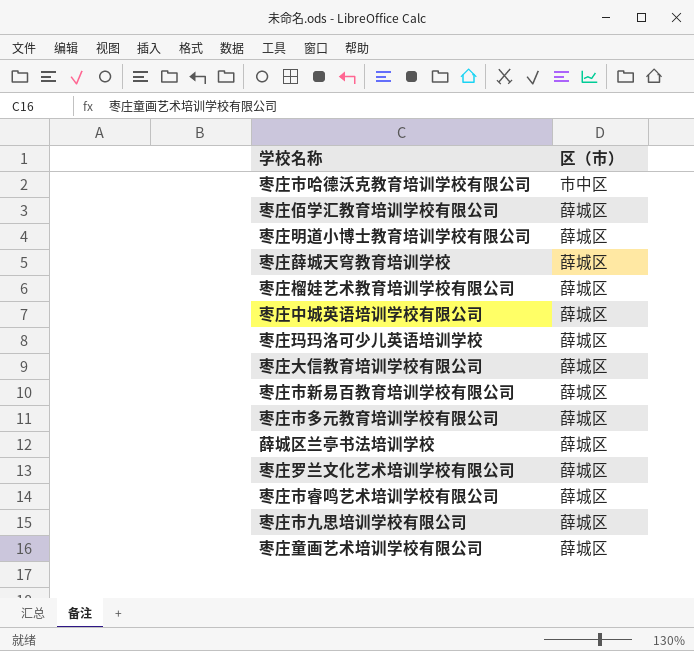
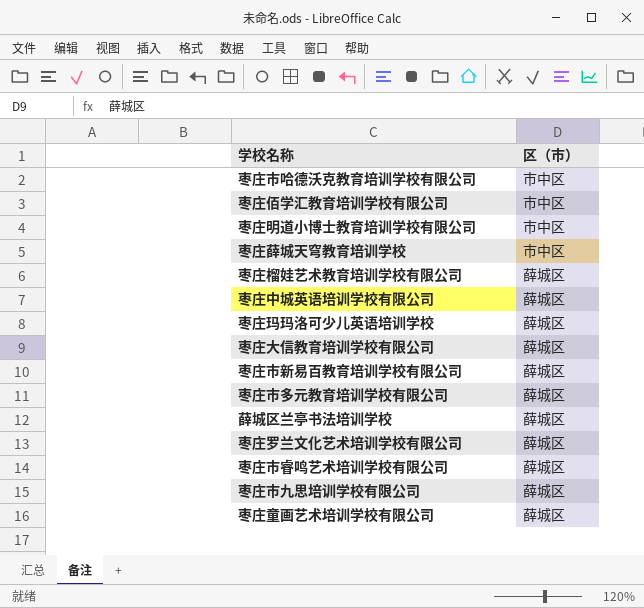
枣庄佰学汇教育培训学校有限公司 | 区（市）: 薛城区 -> 市中区
枣庄明道小博士教育培训学校有限公司 | 区（市）: 薛城区 -> 市中区
枣庄薛城天穹教育培训学校 | 区（市）: 薛城区 -> 市中区

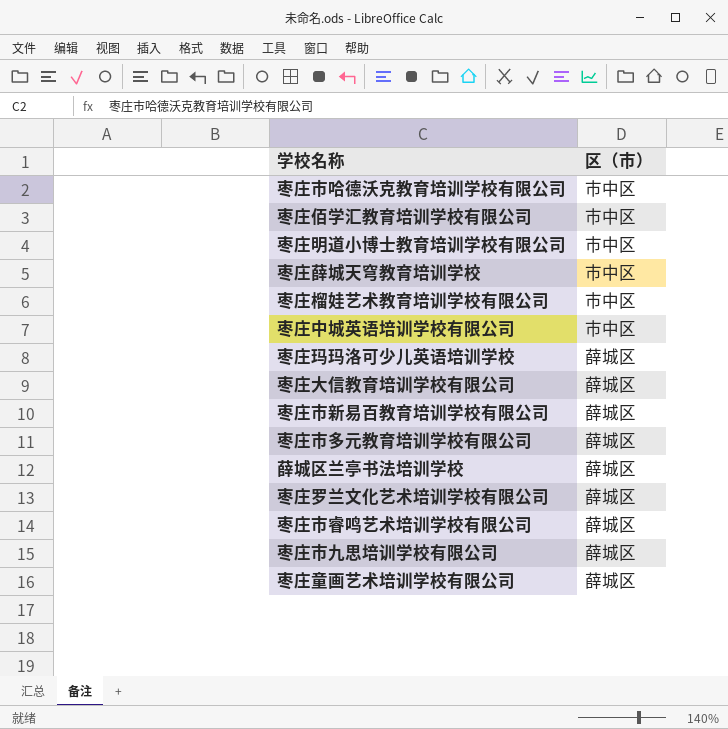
枣庄榴娃艺术教育培训学校有限公司 | 区（市）: 薛城区 -> 市中区
枣庄中城英语培训学校有限公司 | 区（市）: 薛城区 -> 市中区

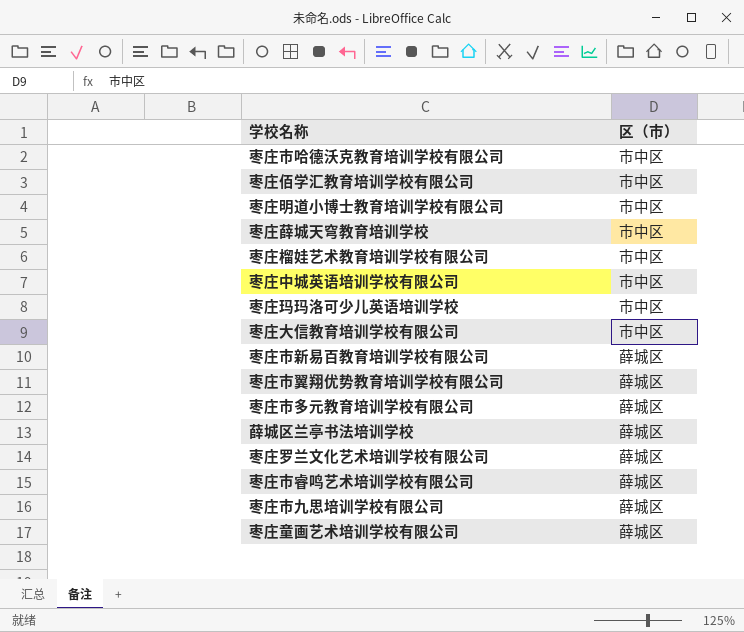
枣庄玛玛洛可少儿英语培训学校 | 区（市）: 薛城区 -> 市中区
枣庄大信教育培训学校有限公司 | 区（市）: 薛城区 -> 市中区
row 枣庄市翼翔优势教育培训学校有限公司: none -> 薛城区

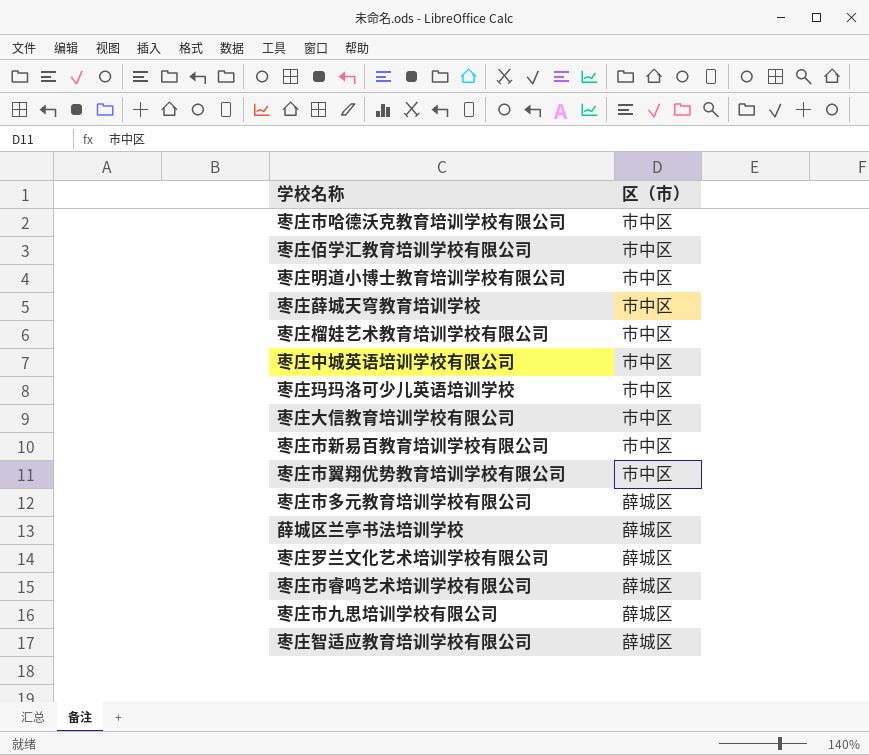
row 枣庄童画艺术培训学校有限公司: 薛城区 -> none
枣庄市新易百教育培训学校有限公司 | 区（市）: 薛城区 -> 市中区
枣庄市翼翔优势教育培训学校有限公司 | 区（市）: 薛城区 -> 市中区
row 枣庄智适应教育培训学校有限公司: none -> 薛城区

